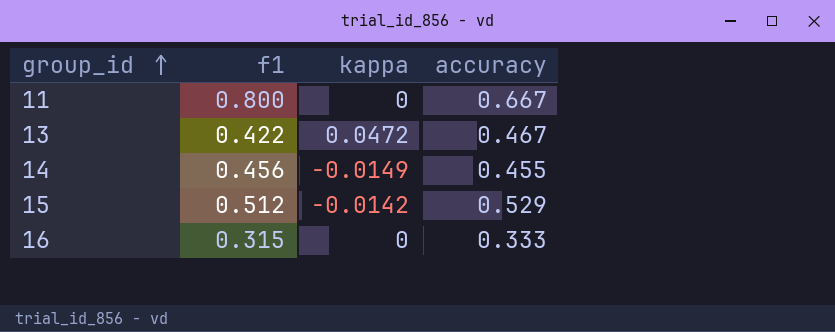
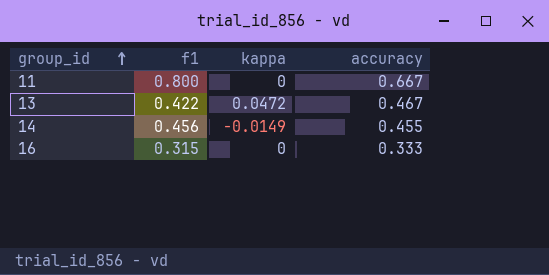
row 15: 0.512 | -0.0142 | 0.529 -> none

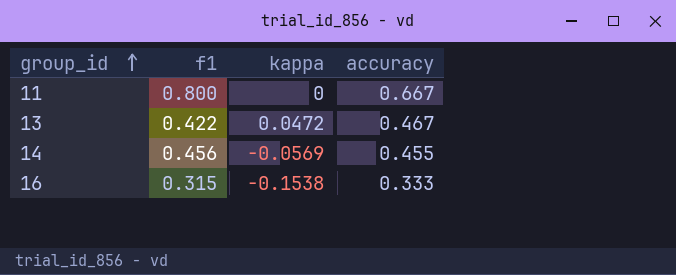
14 | kappa: -0.0149 -> -0.0569
16 | kappa: 0 -> -0.1538

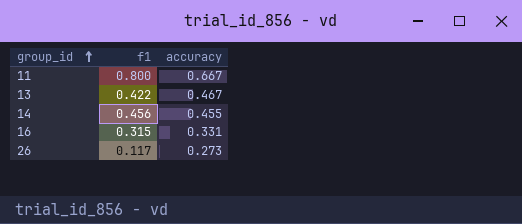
column kappa | position: 3 -> none
16 | accuracy: 0.333 -> 0.331
row 26: none -> 0.117 | 0.273

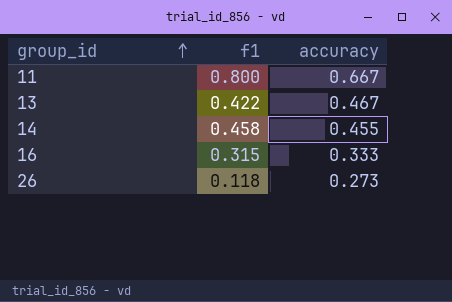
14 | f1: 0.456 -> 0.458
16 | accuracy: 0.331 -> 0.333
26 | f1: 0.117 -> 0.118

